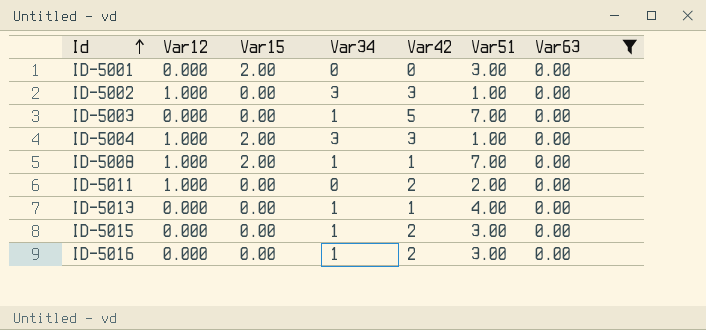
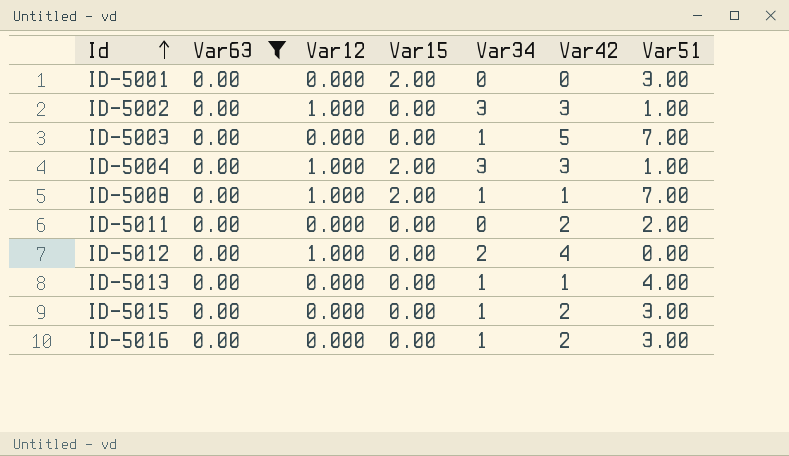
column Var63 | position: 7 -> 2
ID-5011 | Var12: 1.000 -> 0.000
row ID-5012: none -> 0.00 | 1.000 | 0.00 | 2 | 4 | 0.00

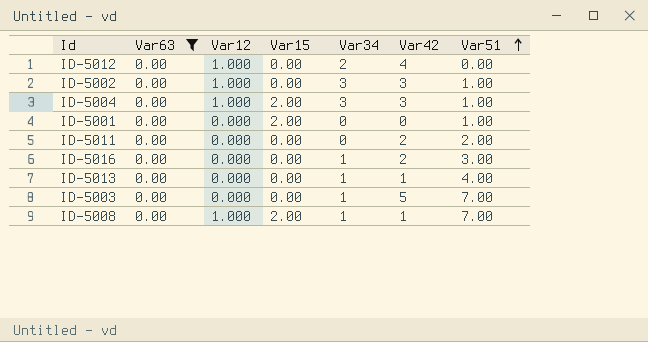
row order: Id ascending -> Var51 ascending
row ID-5015: 0.00 | 0.000 | 0.00 | 1 | 2 | 3.00 -> none
ID-5001 | Var51: 3.00 -> 1.00

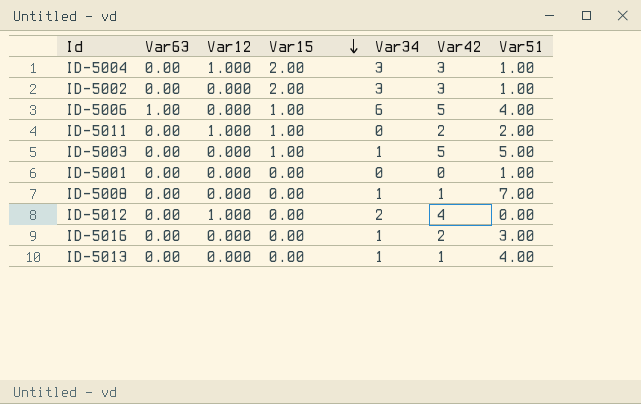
filter: Var63 = 0.00 -> none
row order: Var51 ascending -> Var15 descending
ID-5002 | Var12: 1.000 -> 0.000
ID-5002 | Var15: 0.00 -> 2.00
ID-5011 | Var12: 0.000 -> 1.000
ID-5011 | Var15: 0.00 -> 1.00
ID-5003 | Var15: 0.00 -> 1.00
ID-5003 | Var51: 7.00 -> 5.00
ID-5001 | Var15: 2.00 -> 0.00
ID-5008 | Var12: 1.000 -> 0.000
ID-5008 | Var15: 2.00 -> 0.00

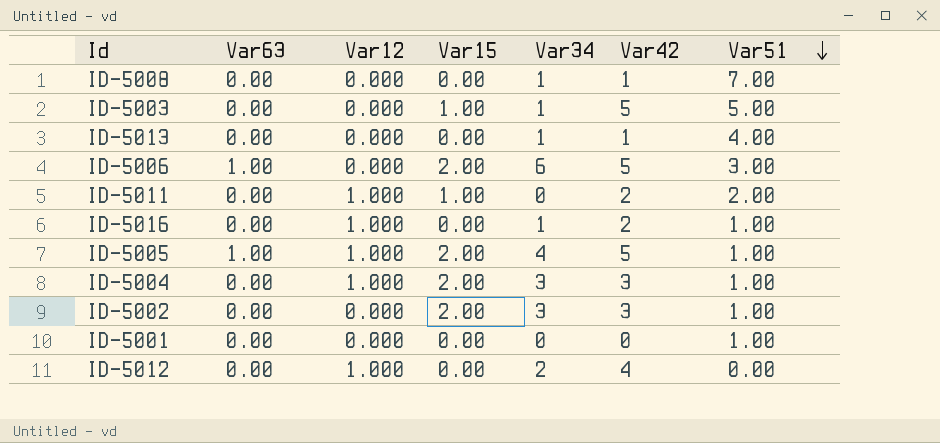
row order: Var15 descending -> Var51 descending
ID-5006 | Var15: 1.00 -> 2.00
ID-5006 | Var51: 4.00 -> 3.00
ID-5016 | Var12: 0.000 -> 1.000
ID-5016 | Var51: 3.00 -> 1.00
row ID-5005: none -> 1.00 | 1.000 | 2.00 | 4 | 5 | 1.00

